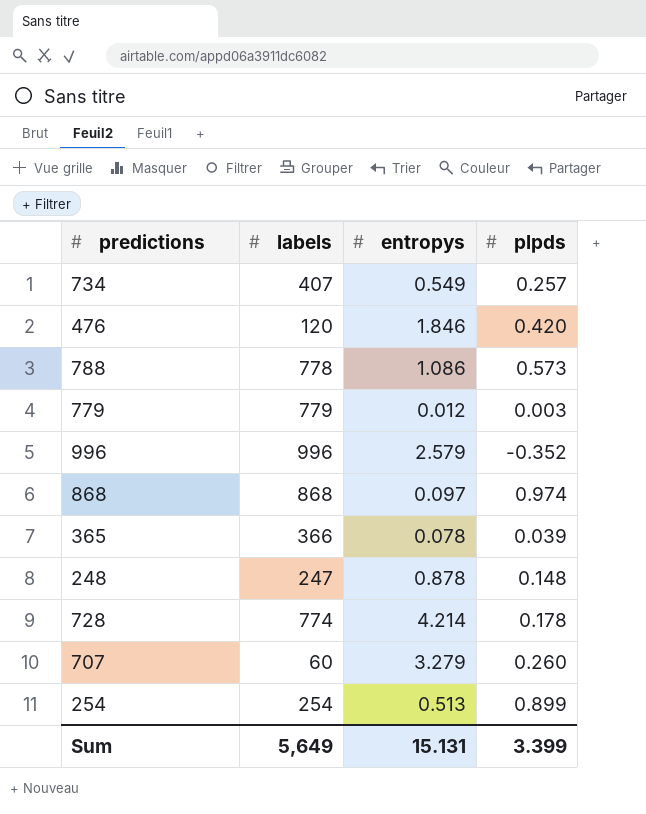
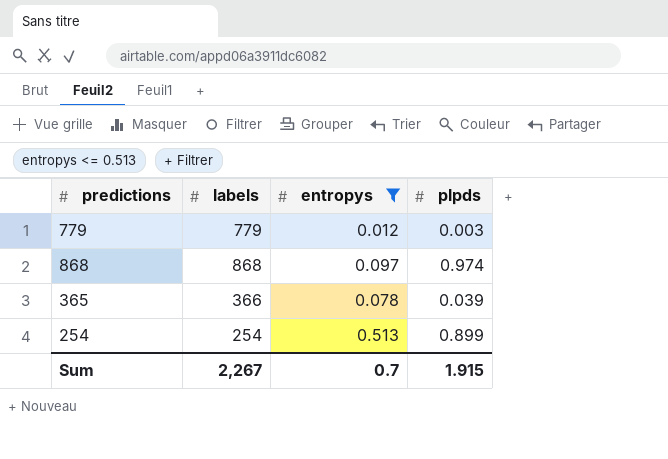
filter: none -> entropys <= 0.513
Sum | labels: 5,649 -> 2,267
Sum | entropys: 15.131 -> 0.7
Sum | plpds: 3.399 -> 1.915

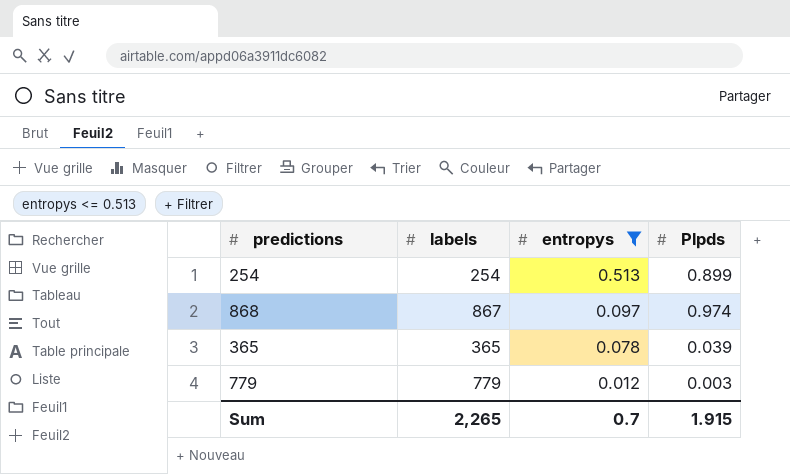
row order: none -> entropys descending
column name: plpds -> Plpds
868 | labels: 868 -> 867
365 | labels: 366 -> 365
Sum | labels: 2,267 -> 2,265

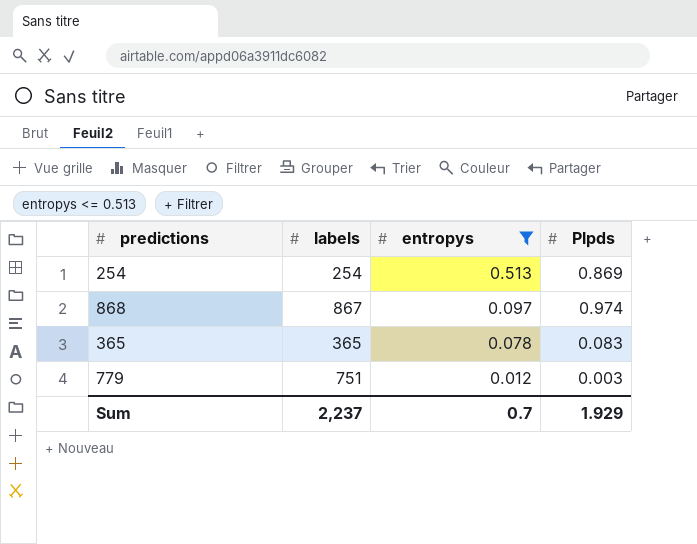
254 | Plpds: 0.899 -> 0.869
365 | Plpds: 0.039 -> 0.083
779 | labels: 779 -> 751
Sum | labels: 2,265 -> 2,237
Sum | Plpds: 1.915 -> 1.929

